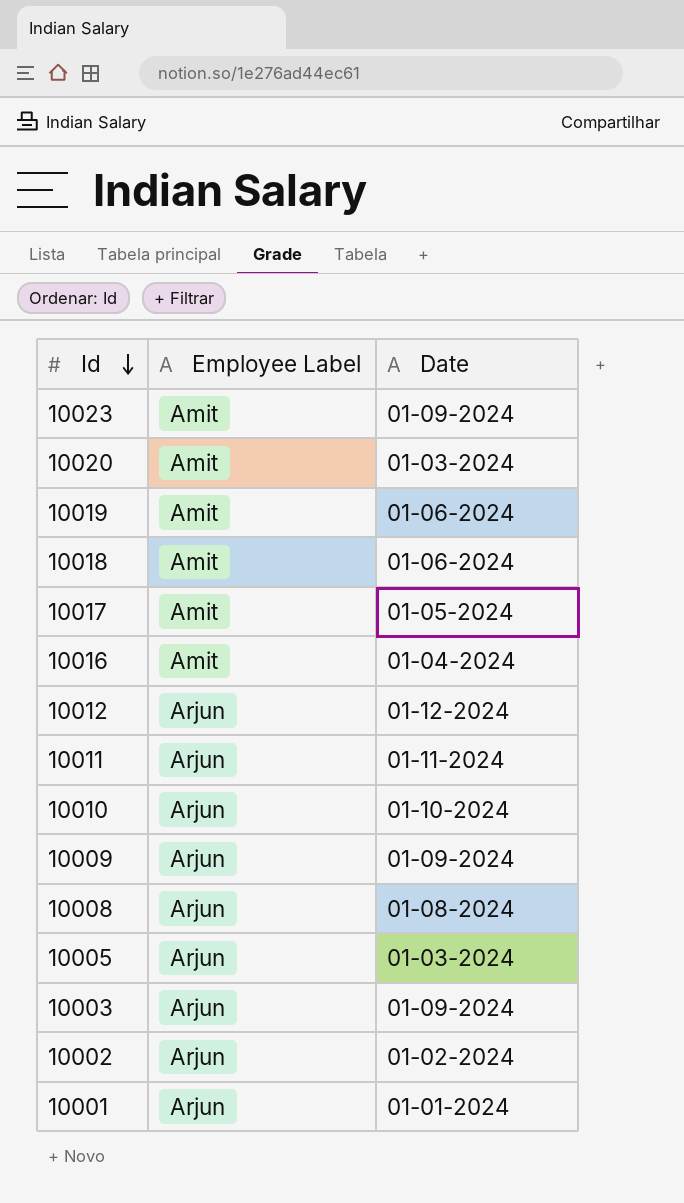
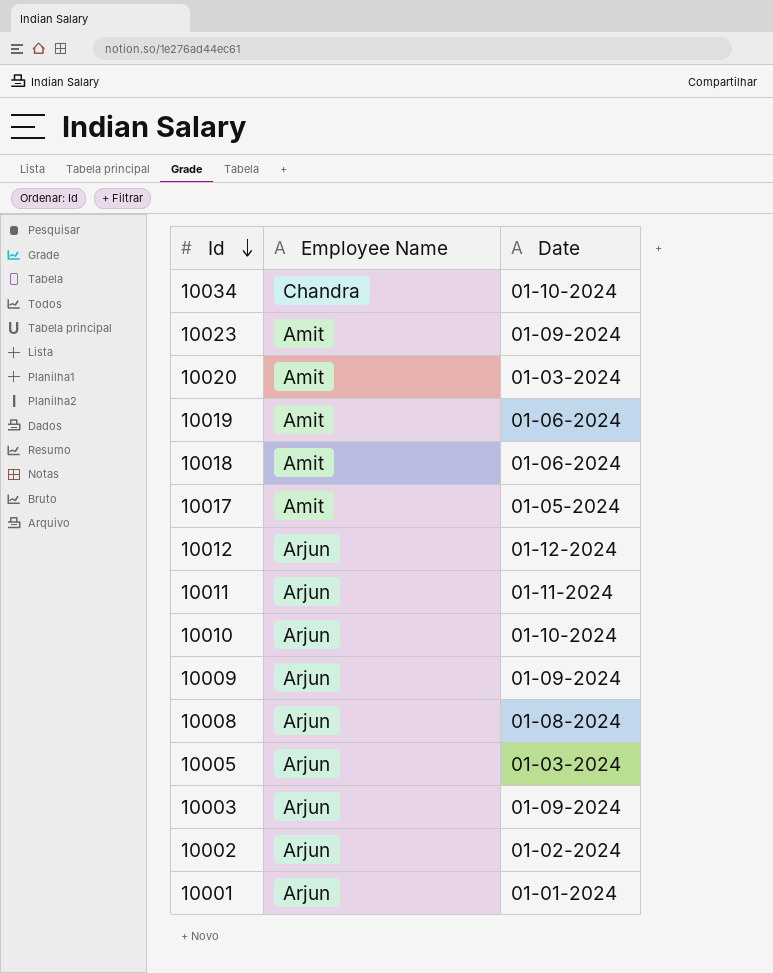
column name: Employee Label -> Employee Name
row 10016: Amit | 01-04-2024 -> none
row 10034: none -> Chandra | 01-10-2024

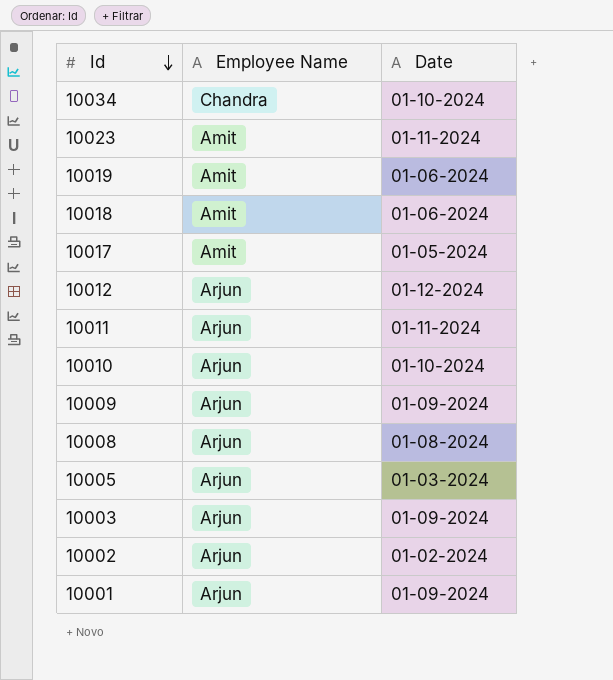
row 10020: Amit | 01-03-2024 -> none
10023 | Date: 01-09-2024 -> 01-11-2024
10001 | Date: 01-01-2024 -> 01-09-2024

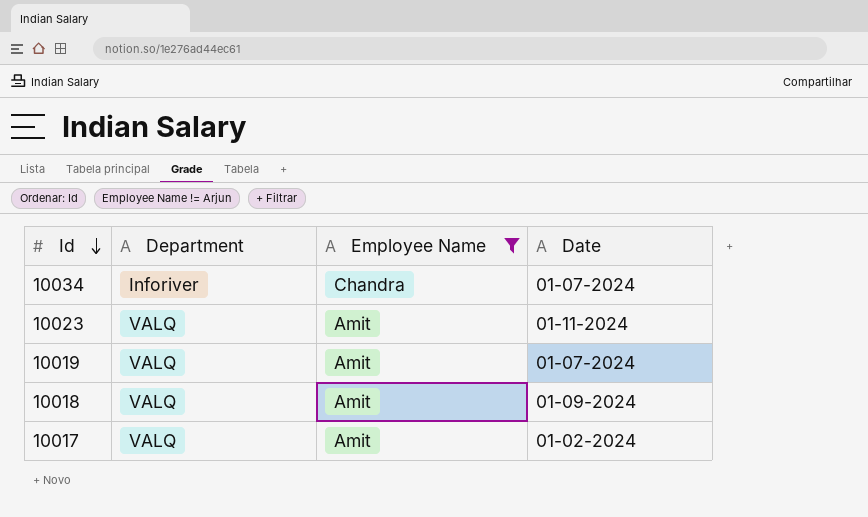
filter: none -> Employee Name != Arjun
column Department | position: none -> 2
10034 | Date: 01-10-2024 -> 01-07-2024
10019 | Date: 01-06-2024 -> 01-07-2024
10018 | Date: 01-06-2024 -> 01-09-2024
10017 | Date: 01-05-2024 -> 01-02-2024

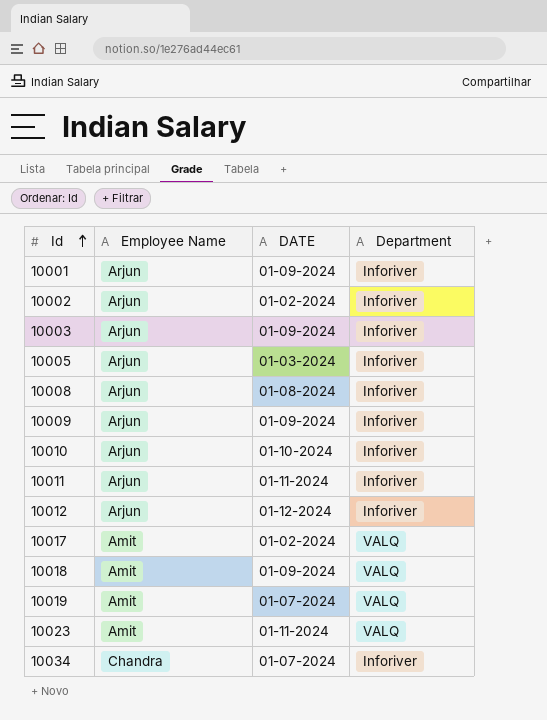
filter: Employee Name != Arjun -> none
row order: Id descending -> Id ascending
column name: Date -> DATE
column Department | position: 2 -> 4

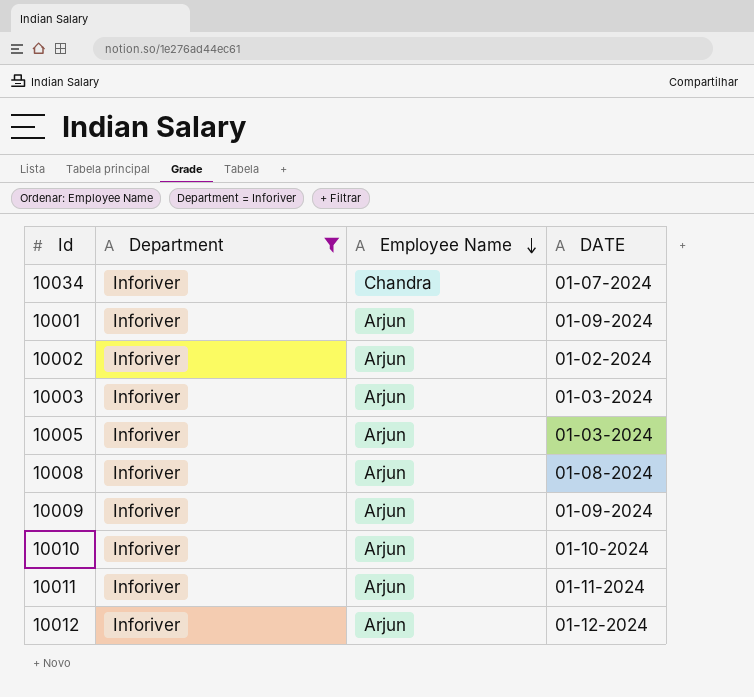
filter: none -> Department = Inforiver
row order: Id ascending -> Employee Name descending
column Department | position: 4 -> 2
10003 | DATE: 01-09-2024 -> 01-03-2024

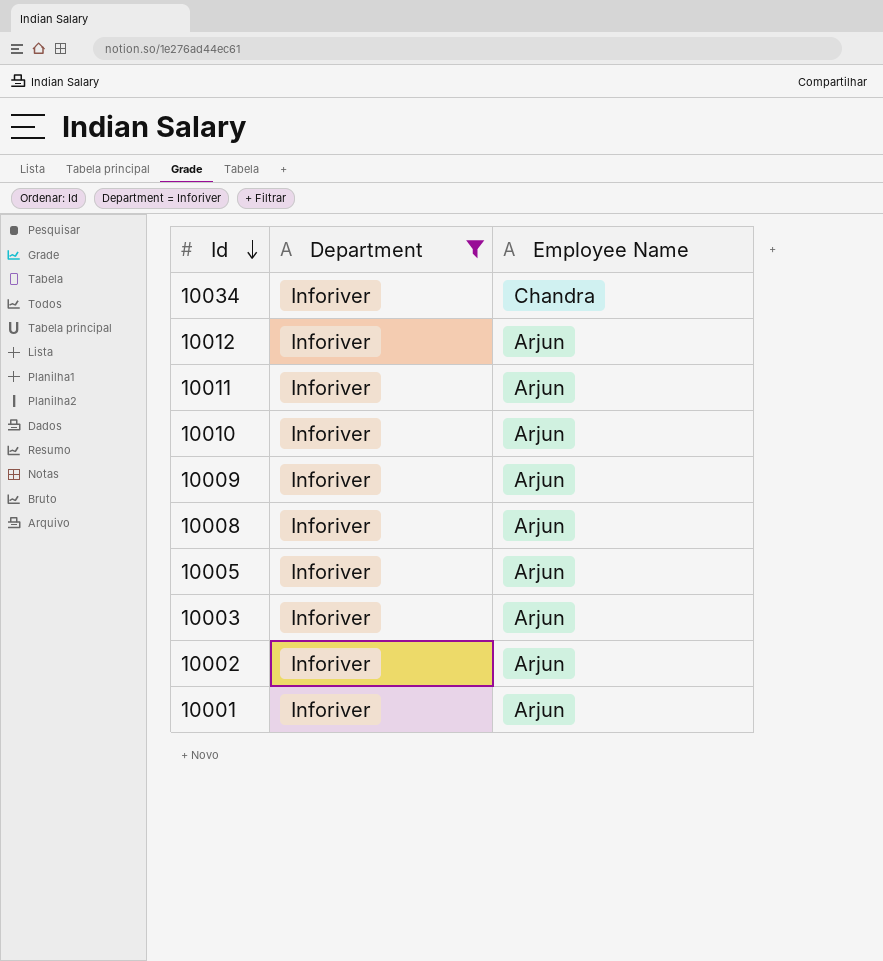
row order: Employee Name descending -> Id descending
column DATE | position: 4 -> none

